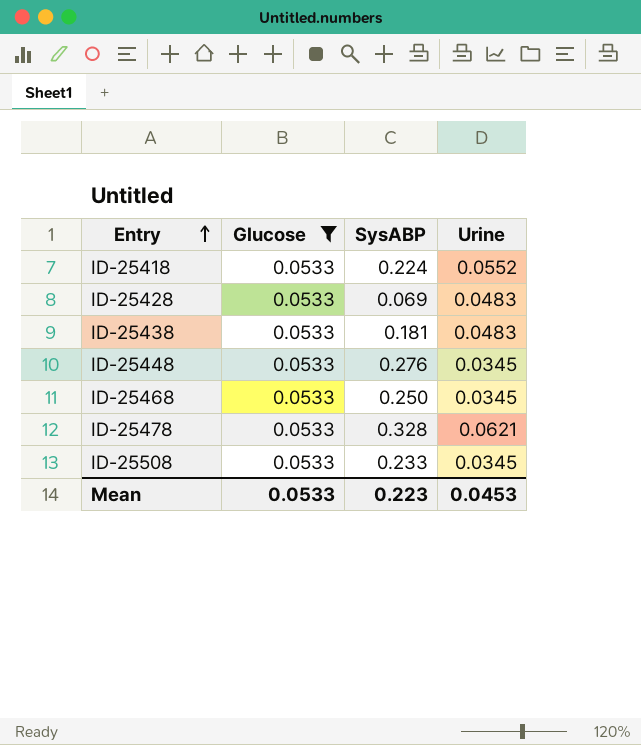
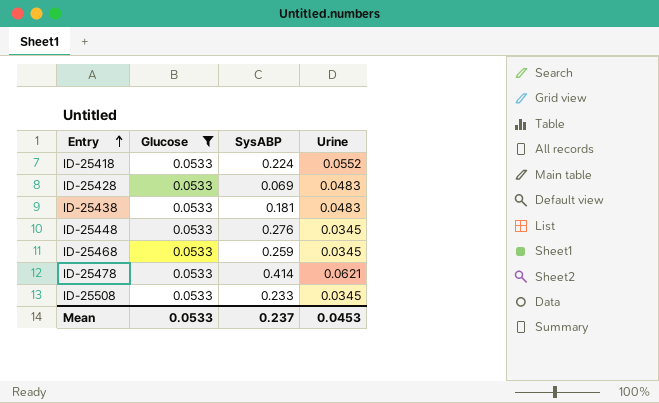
ID-25468 | SysABP: 0.250 -> 0.259
ID-25478 | SysABP: 0.328 -> 0.414
Mean | SysABP: 0.223 -> 0.237

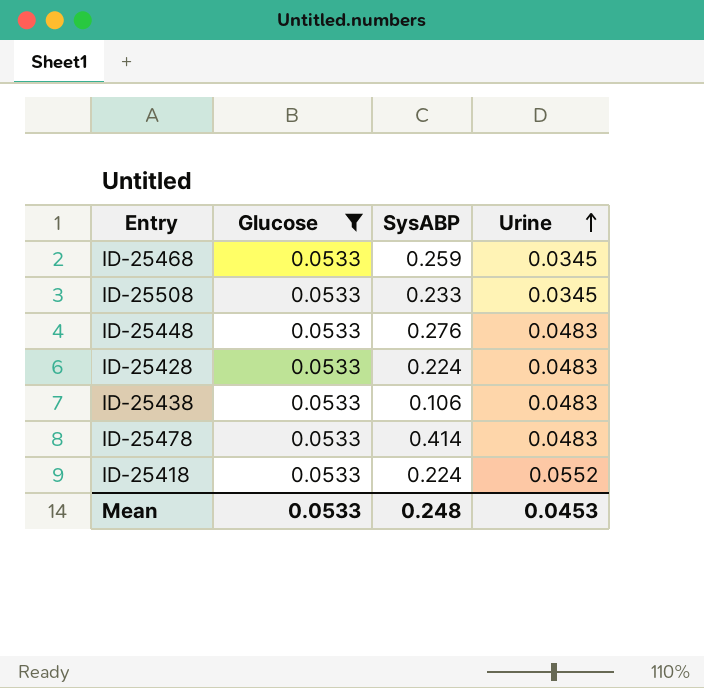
row order: Entry ascending -> Urine ascending
ID-25448 | Urine: 0.0345 -> 0.0483
ID-25428 | SysABP: 0.069 -> 0.224
ID-25438 | SysABP: 0.181 -> 0.106
ID-25478 | Urine: 0.0621 -> 0.0483
Mean | SysABP: 0.237 -> 0.248

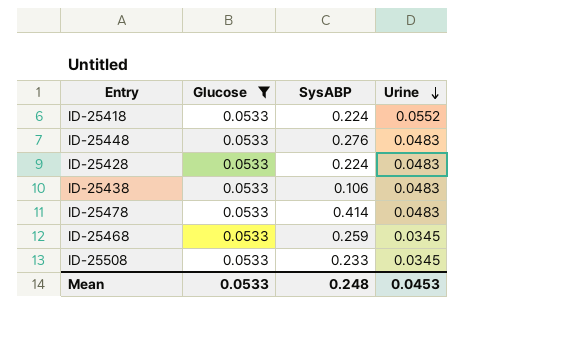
row order: Urine ascending -> Urine descending

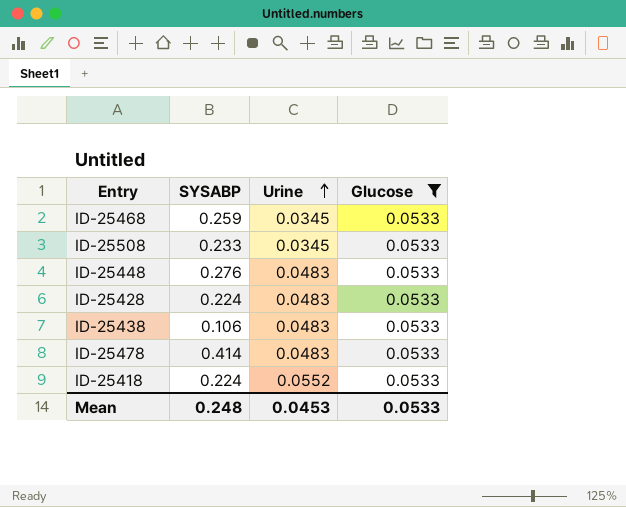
row order: Urine descending -> Urine ascending
column name: SysABP -> SYSABP
column Glucose | position: 2 -> 4

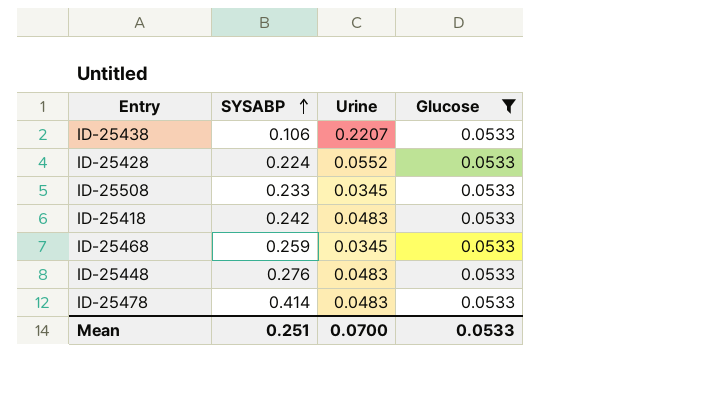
row order: Urine ascending -> SYSABP ascending
ID-25438 | Urine: 0.0483 -> 0.2207
ID-25428 | Urine: 0.0483 -> 0.0552
ID-25418 | SYSABP: 0.224 -> 0.242
ID-25418 | Urine: 0.0552 -> 0.0483
Mean | SYSABP: 0.248 -> 0.251
Mean | Urine: 0.0453 -> 0.0700

